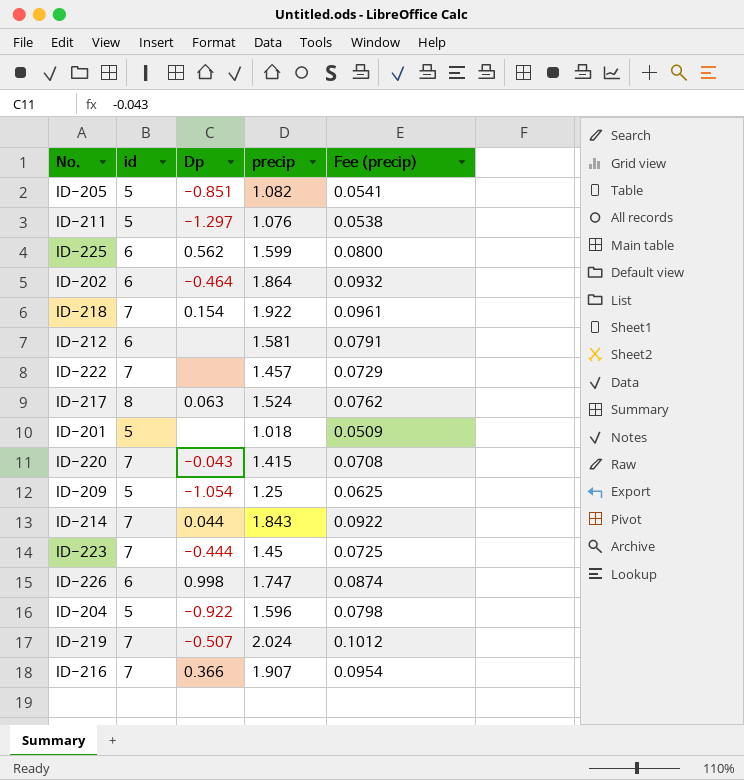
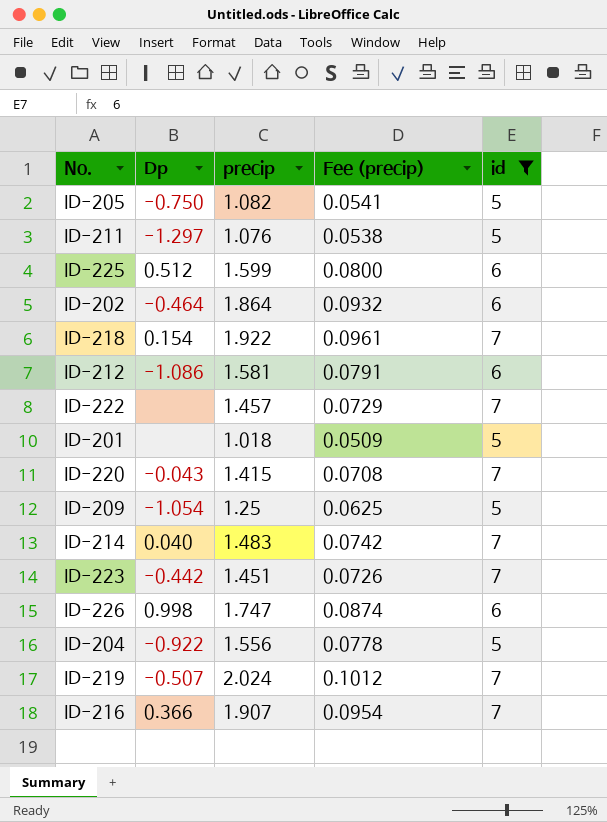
filter: none -> id != 8
column id | position: 2 -> 5
ID-205 | Dp: -0.851 -> -0.750
ID-225 | Dp: 0.562 -> 0.512
ID-212 | Dp: none -> -1.086
ID-214 | Dp: 0.044 -> 0.040
ID-214 | precip: 1.843 -> 1.483
ID-214 | Fee (precip): 0.0922 -> 0.0742
ID-223 | Dp: -0.444 -> -0.442
ID-223 | precip: 1.45 -> 1.451
ID-223 | Fee (precip): 0.0725 -> 0.0726
ID-204 | precip: 1.596 -> 1.556
ID-204 | Fee (precip): 0.0798 -> 0.0778

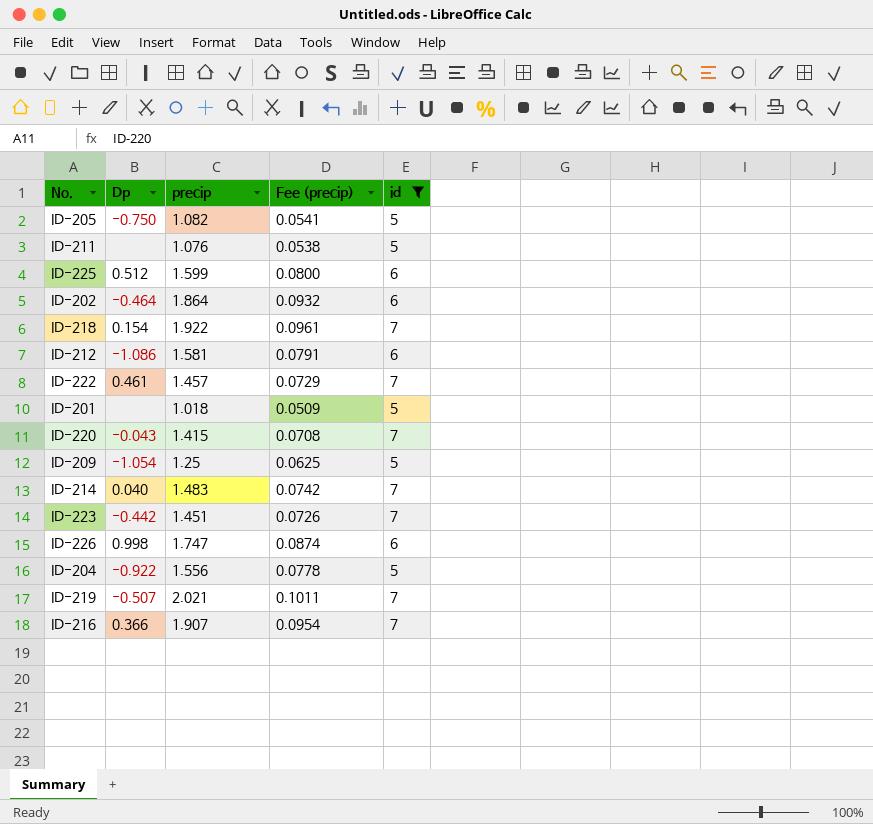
ID-211 | Dp: -1.297 -> none
ID-222 | Dp: none -> 0.461
ID-219 | precip: 2.024 -> 2.021
ID-219 | Fee (precip): 0.1012 -> 0.1011

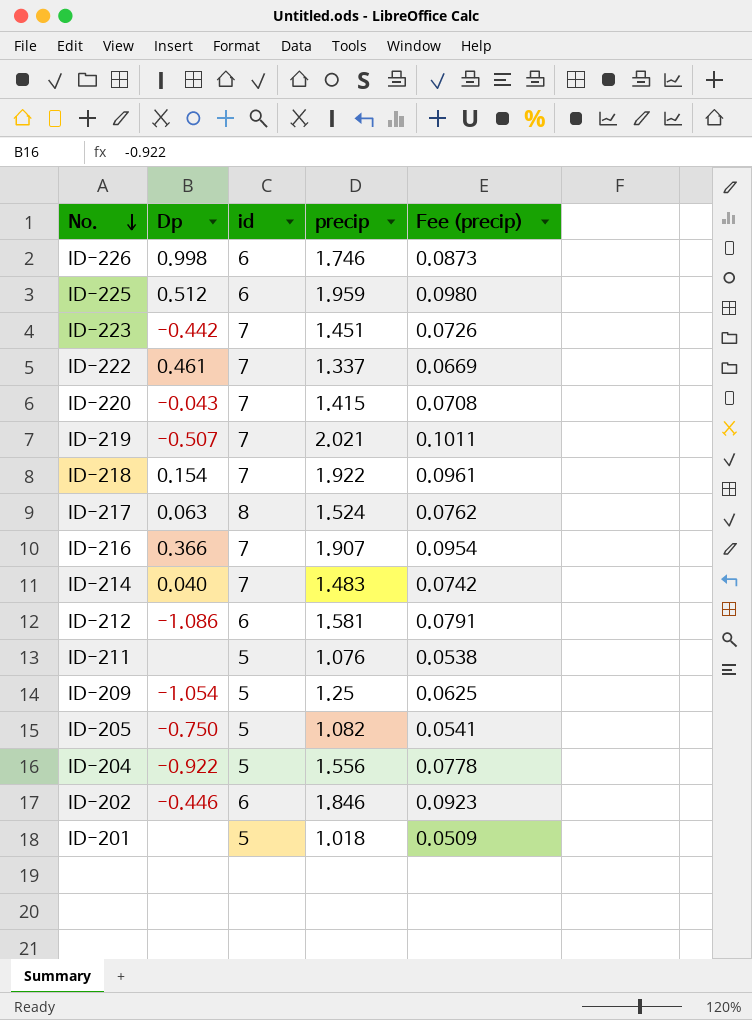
filter: id != 8 -> none
row order: none -> No. descending
column id | position: 5 -> 3
ID-226 | precip: 1.747 -> 1.746
ID-226 | Fee (precip): 0.0874 -> 0.0873
ID-225 | precip: 1.599 -> 1.959
ID-225 | Fee (precip): 0.0800 -> 0.0980
ID-222 | precip: 1.457 -> 1.337
ID-222 | Fee (precip): 0.0729 -> 0.0669
ID-202 | Dp: -0.464 -> -0.446
ID-202 | precip: 1.864 -> 1.846
ID-202 | Fee (precip): 0.0932 -> 0.0923

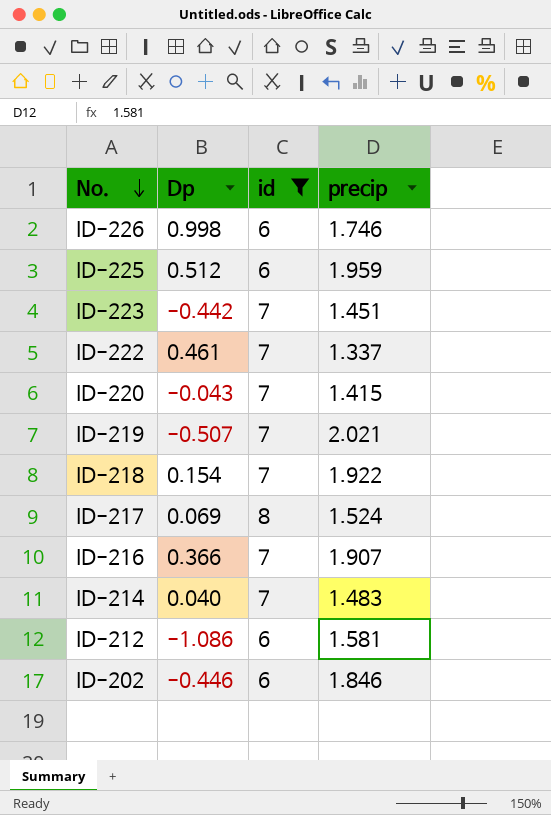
filter: none -> id != 5
column Fee (precip) | formula: [precip] * 0.05 -> none
ID-217 | Dp: 0.063 -> 0.069

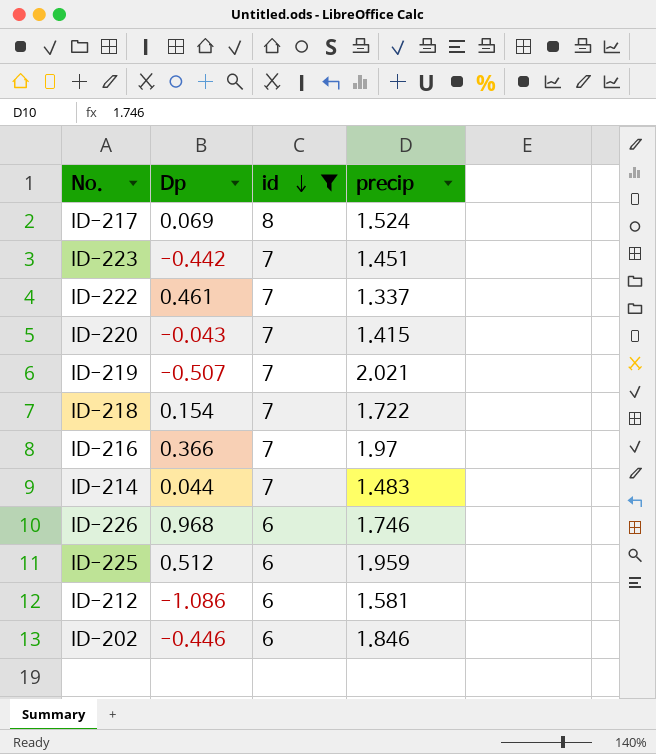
row order: No. descending -> id descending
ID-218 | precip: 1.922 -> 1.722
ID-216 | precip: 1.907 -> 1.97
ID-214 | Dp: 0.040 -> 0.044
ID-226 | Dp: 0.998 -> 0.968

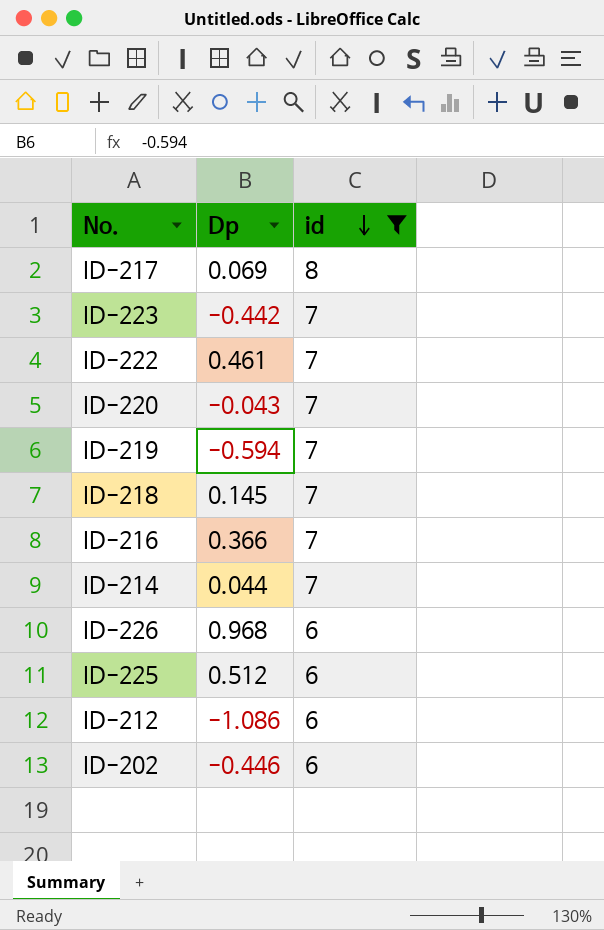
column precip | position: 4 -> none
ID-219 | Dp: -0.507 -> -0.594
ID-218 | Dp: 0.154 -> 0.145

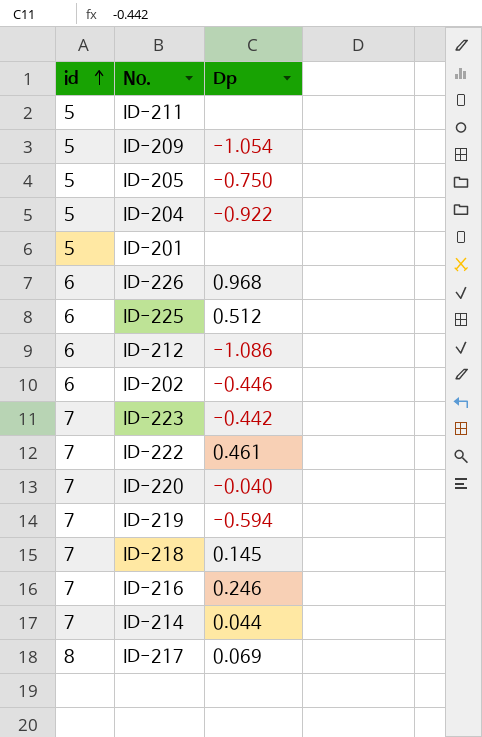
filter: id != 5 -> none
row order: id descending -> id ascending
column id | position: 3 -> 1
ID-220 | Dp: -0.043 -> -0.040
ID-216 | Dp: 0.366 -> 0.246

